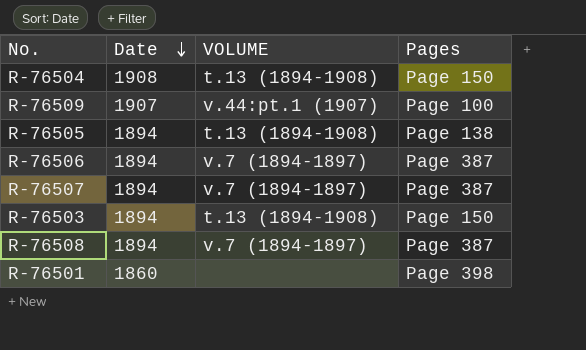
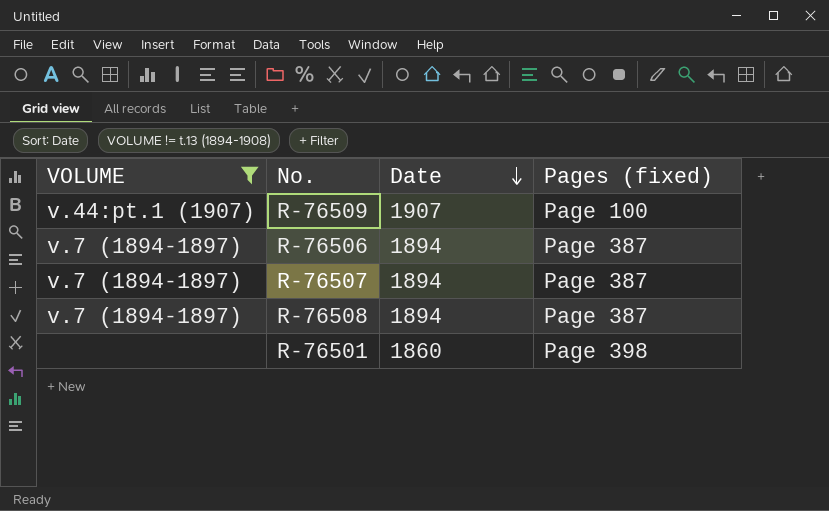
filter: none -> VOLUME != t.13 (1894-1908)
column VOLUME | position: 3 -> 1
column name: Pages -> Pages (fixed)

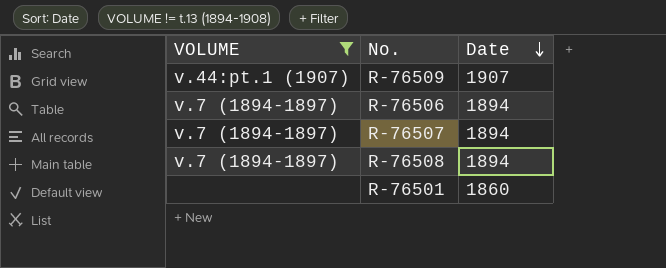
column Pages (fixed) | position: 4 -> none

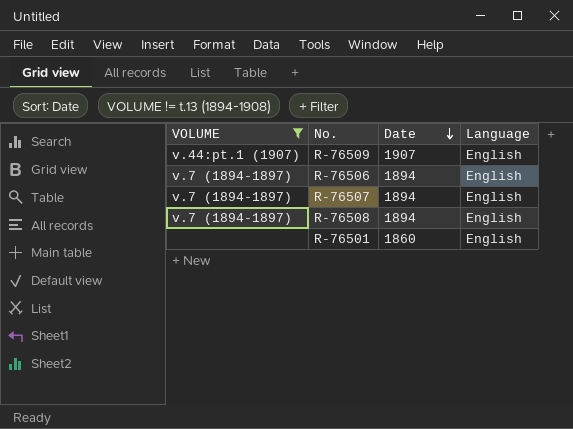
column Language | position: none -> 4

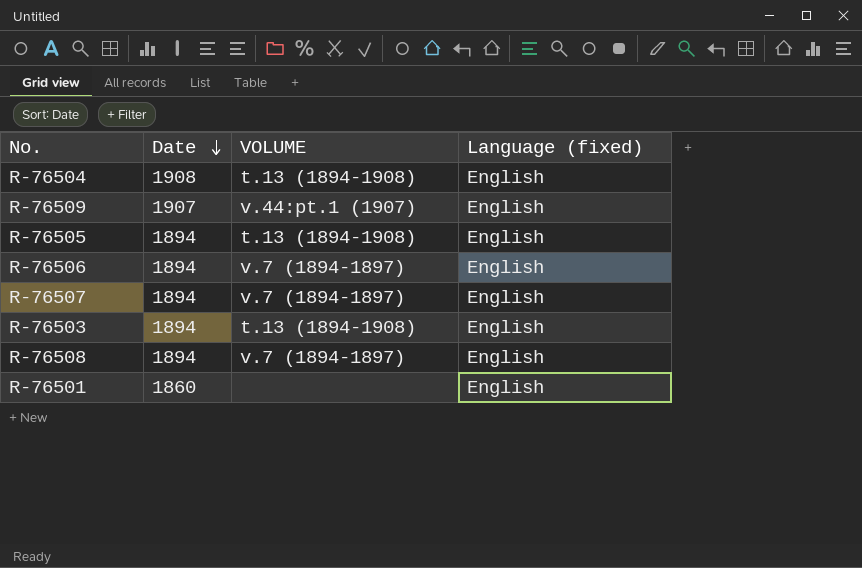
filter: VOLUME != t.13 (1894-1908) -> none
column VOLUME | position: 1 -> 3
column name: Language -> Language (fixed)

